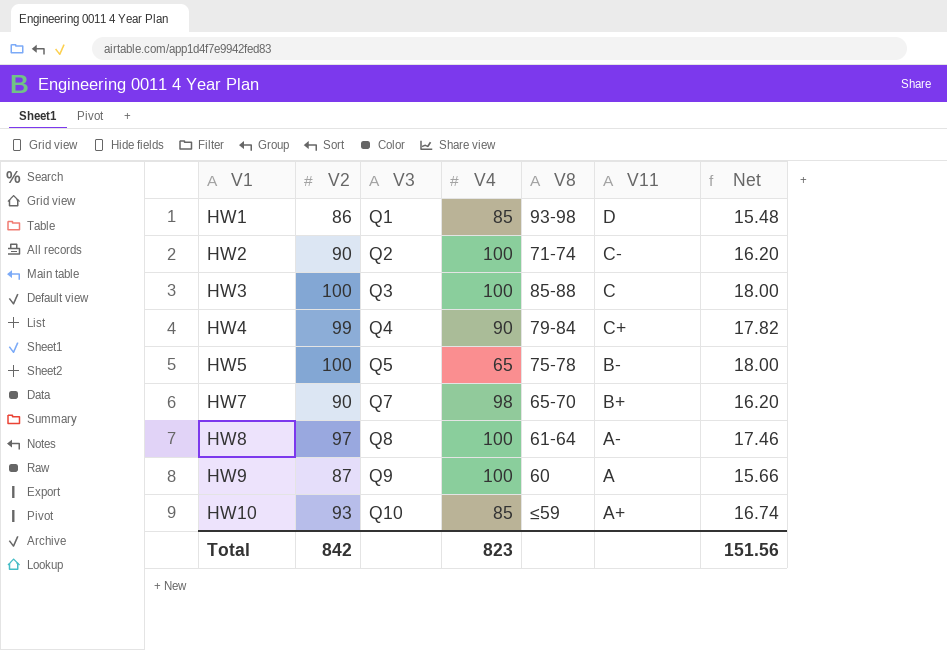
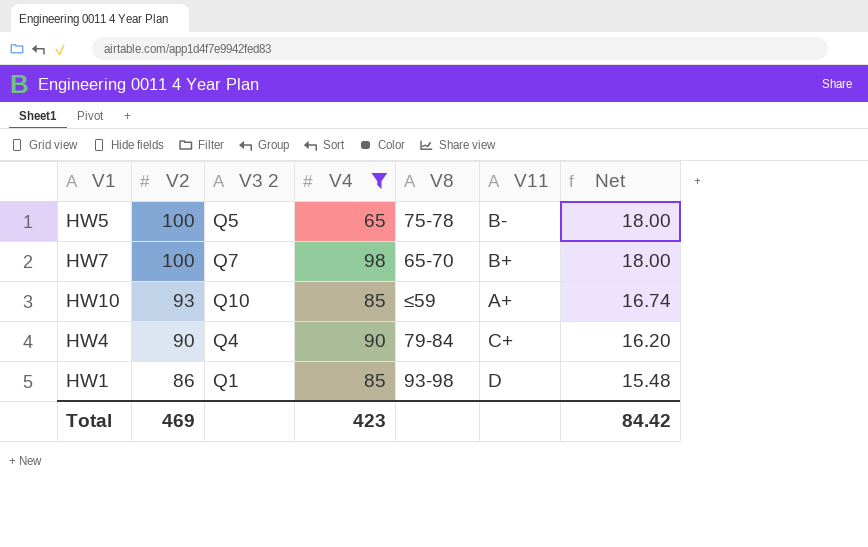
filter: none -> V4 != 100
row order: V1 ascending -> V2 descending
column name: V3 -> V3 2
HW7 | V2: 90 -> 100
HW7 | Net: 16.20 -> 18.00
HW4 | V2: 99 -> 90
HW4 | Net: 17.82 -> 16.20
Total | V2: 842 -> 469
Total | V4: 823 -> 423
Total | Net: 151.56 -> 84.42

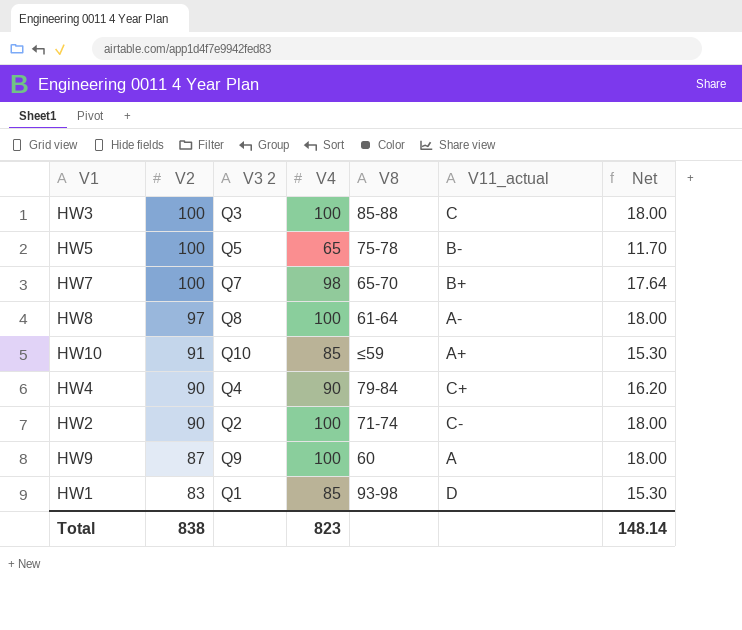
filter: V4 != 100 -> none
column name: V11 -> V11_actual
column Net | formula: [V2] * 0.18 -> [V4] * 0.18
HW10 | V2: 93 -> 91
HW1 | V2: 86 -> 83
Total | V2: 469 -> 838
Total | V4: 423 -> 823
Total | Net: 84.42 -> 148.14

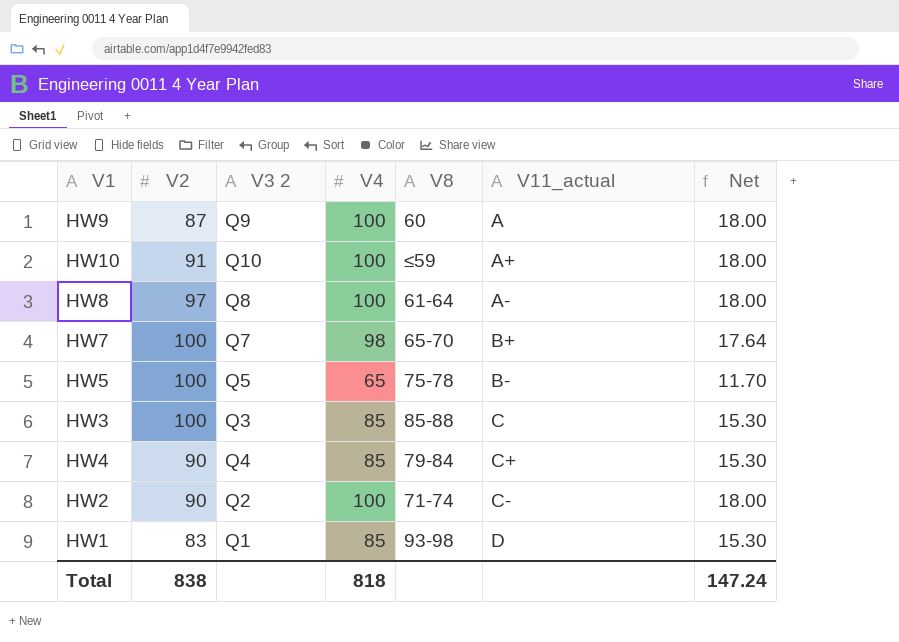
row order: V2 descending -> V11_actual ascending
HW10 | V4: 85 -> 100
HW10 | Net: 15.30 -> 18.00
HW3 | V4: 100 -> 85
HW3 | Net: 18.00 -> 15.30
HW4 | V4: 90 -> 85
HW4 | Net: 16.20 -> 15.30
Total | V4: 823 -> 818
Total | Net: 148.14 -> 147.24

